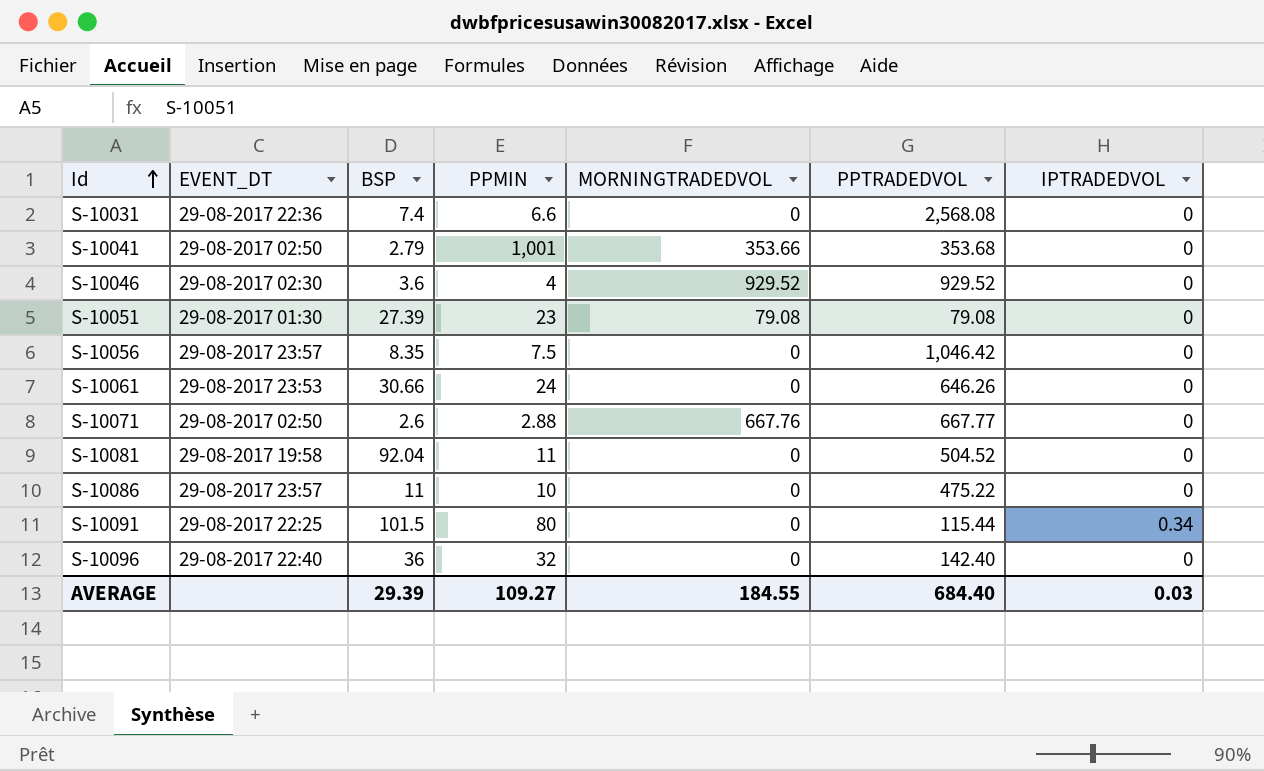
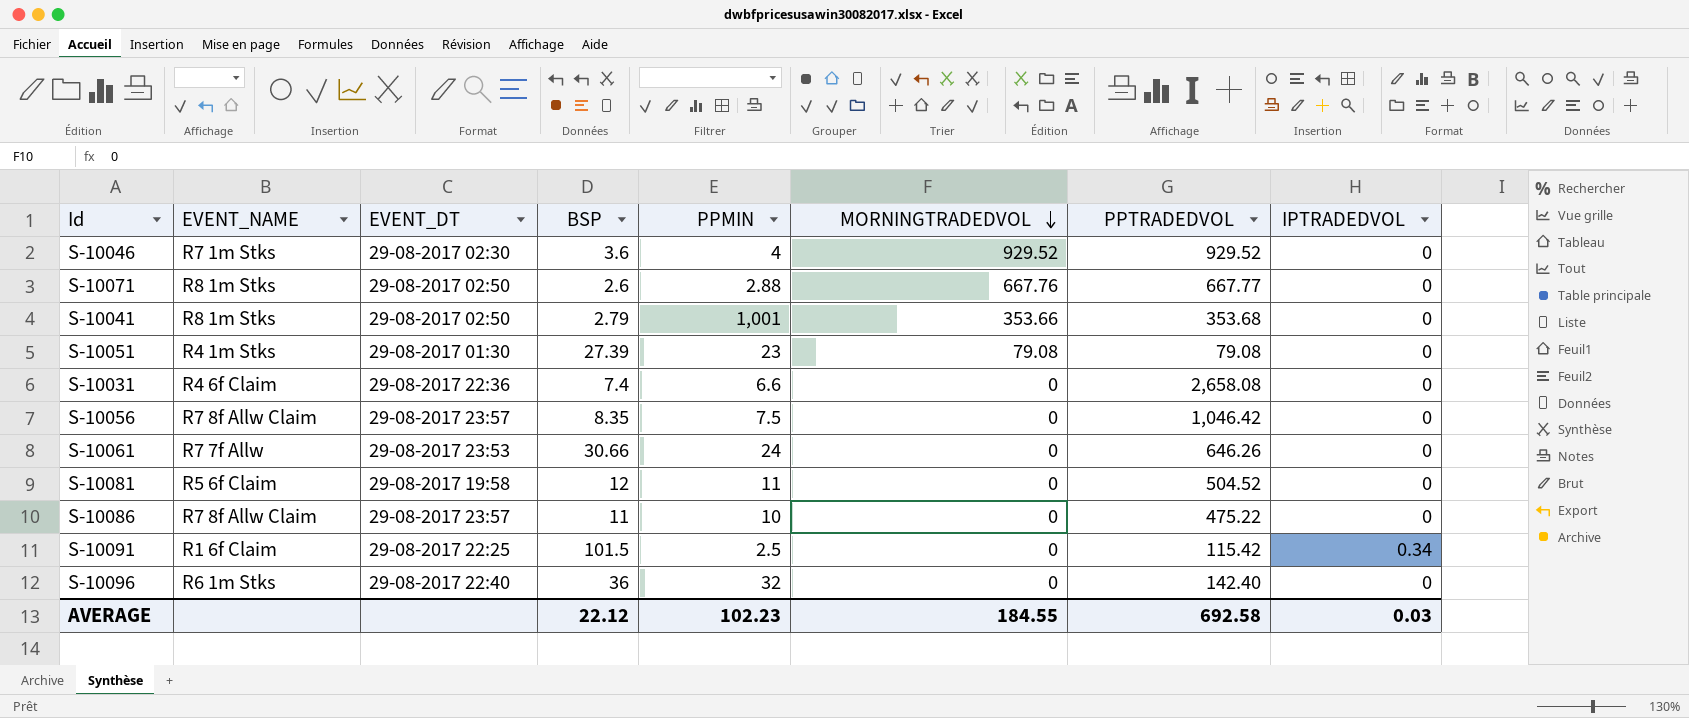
row order: Id ascending -> MORNINGTRADEDVOL descending
column EVENT_NAME | position: none -> 2
S-10031 | PPTRADEDVOL: 2,568.08 -> 2,658.08
S-10081 | BSP: 92.04 -> 12
S-10091 | PPMIN: 80 -> 2.5
S-10091 | PPTRADEDVOL: 115.44 -> 115.42
AVERAGE | BSP: 29.39 -> 22.12
AVERAGE | PPMIN: 109.27 -> 102.23
AVERAGE | PPTRADEDVOL: 684.40 -> 692.58

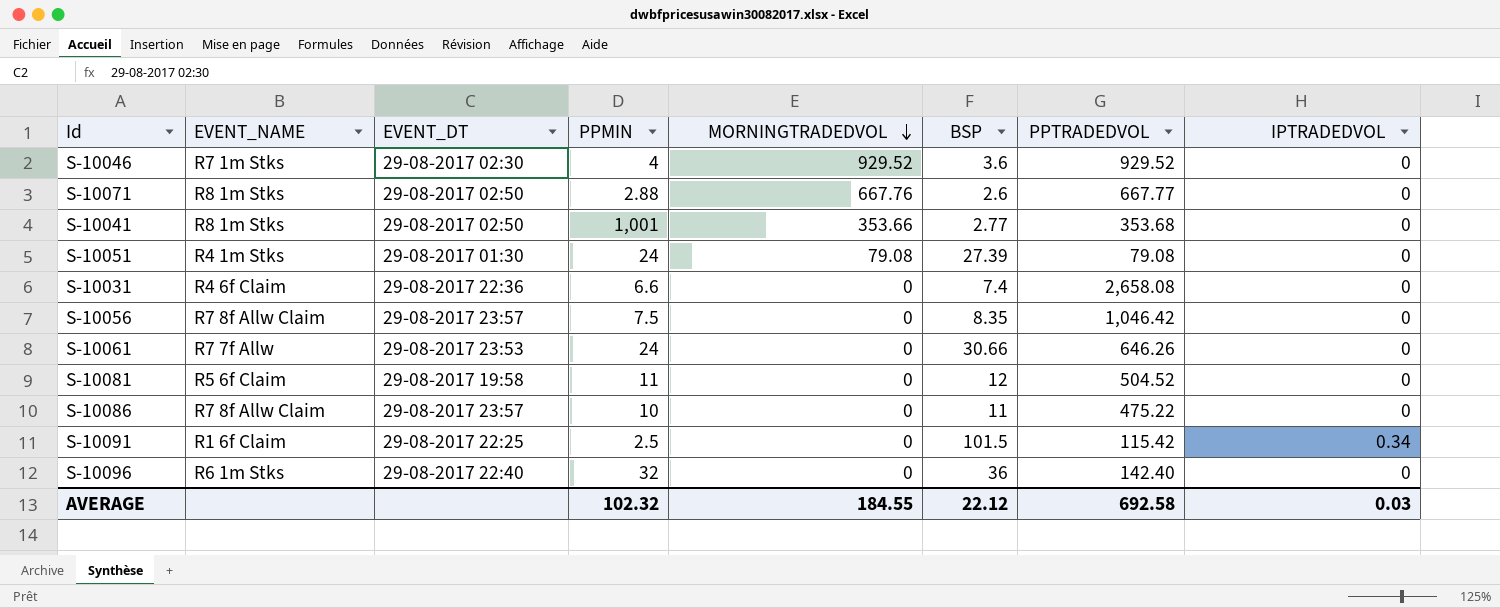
column BSP | position: 4 -> 6
S-10041 | BSP: 2.79 -> 2.77
S-10051 | PPMIN: 23 -> 24
AVERAGE | PPMIN: 102.23 -> 102.32

